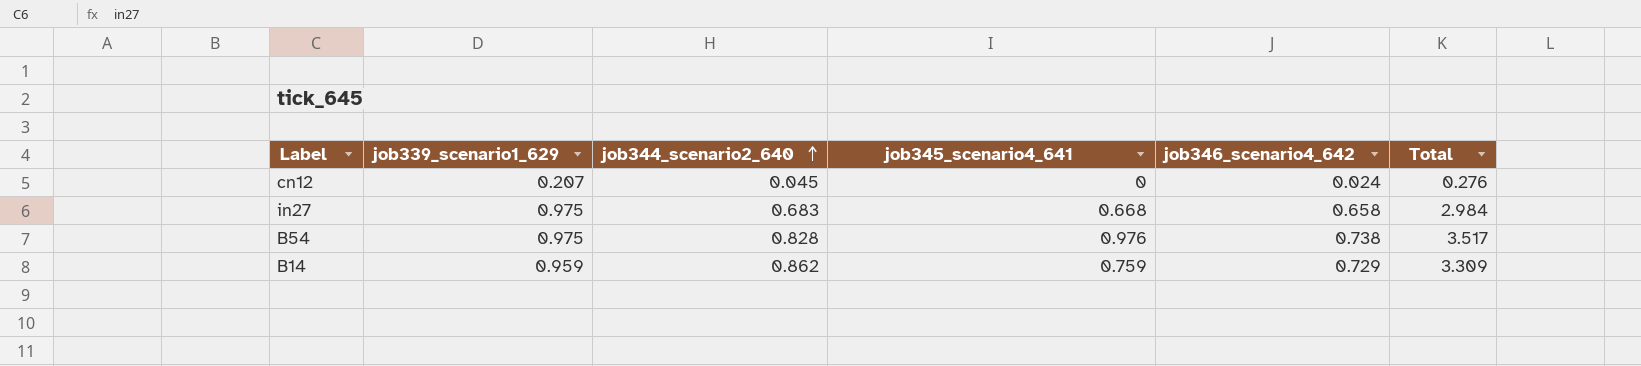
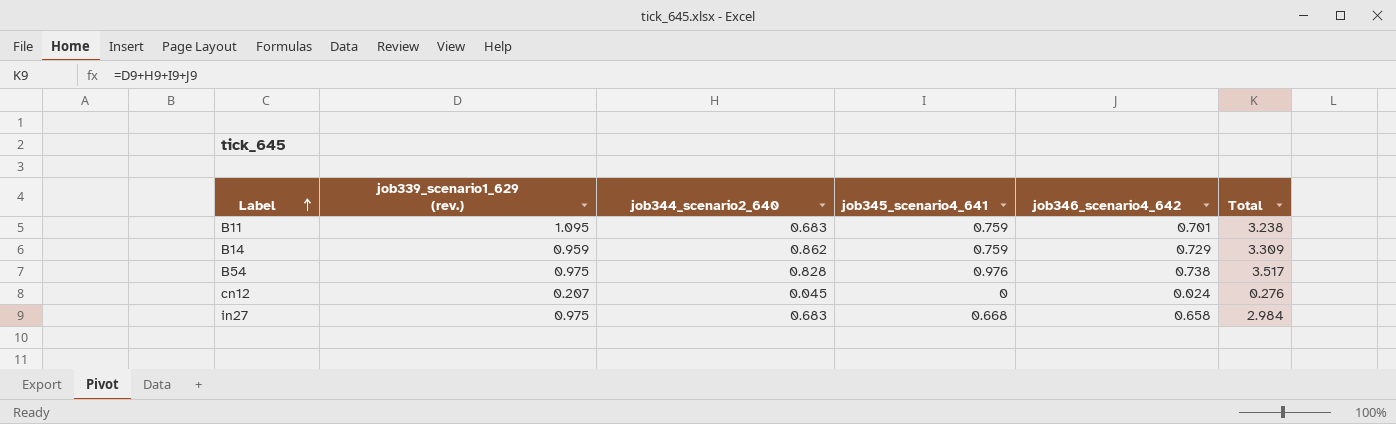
row order: job344_scenario2_640 ascending -> Label ascending
column name: job339_scenario1_629 -> job339_scenario1_629 (rev.)
row B11: none -> 1.095 | 0.683 | 0.759 | 0.701 | 3.238

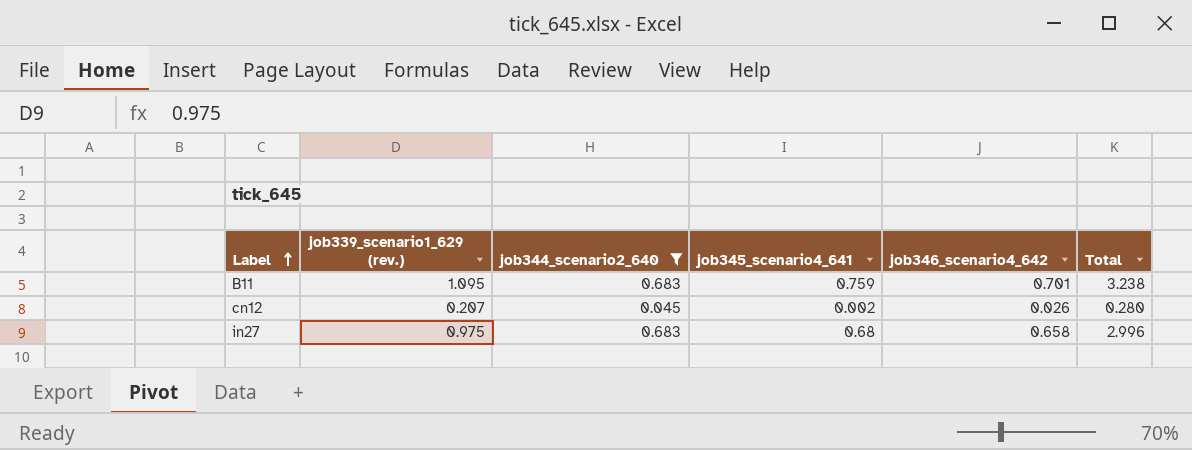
filter: none -> job344_scenario2_640 <= 0.683
cn12 | job345_scenario4_641: 0 -> 0.002
cn12 | job346_scenario4_642: 0.024 -> 0.026
cn12 | Total: 0.276 -> 0.280
in27 | job345_scenario4_641: 0.668 -> 0.68
in27 | Total: 2.984 -> 2.996

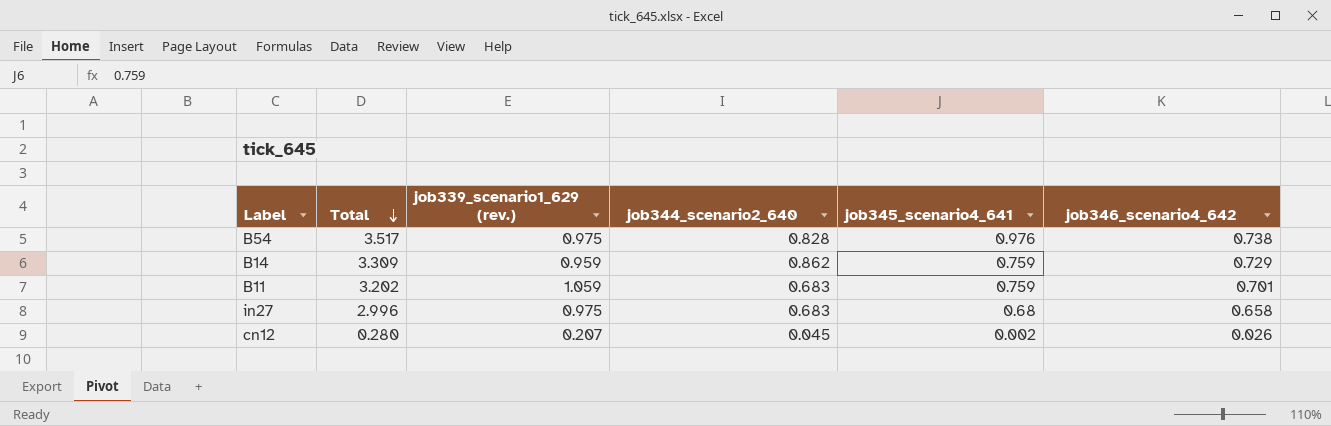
filter: job344_scenario2_640 <= 0.683 -> none
row order: Label ascending -> Total descending
column Total | position: 6 -> 2
B11 | Total: 3.238 -> 3.202
B11 | job339_scenario1_629 (rev.): 1.095 -> 1.059

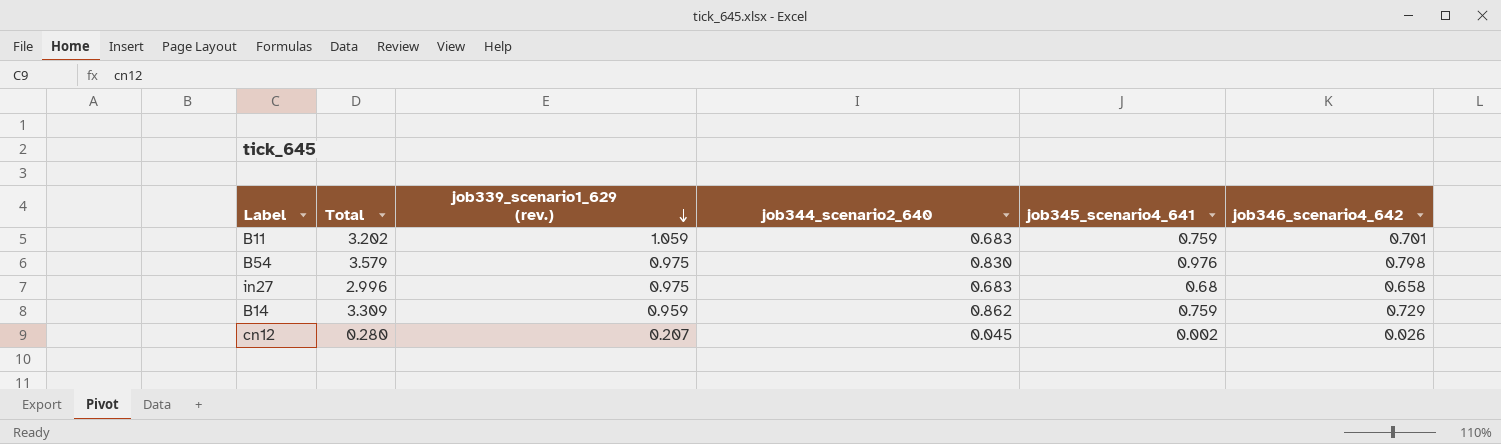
row order: Total descending -> job339_scenario1_629 (rev.) descending
B54 | Total: 3.517 -> 3.579
B54 | job344_scenario2_640: 0.828 -> 0.830
B54 | job346_scenario4_642: 0.738 -> 0.798

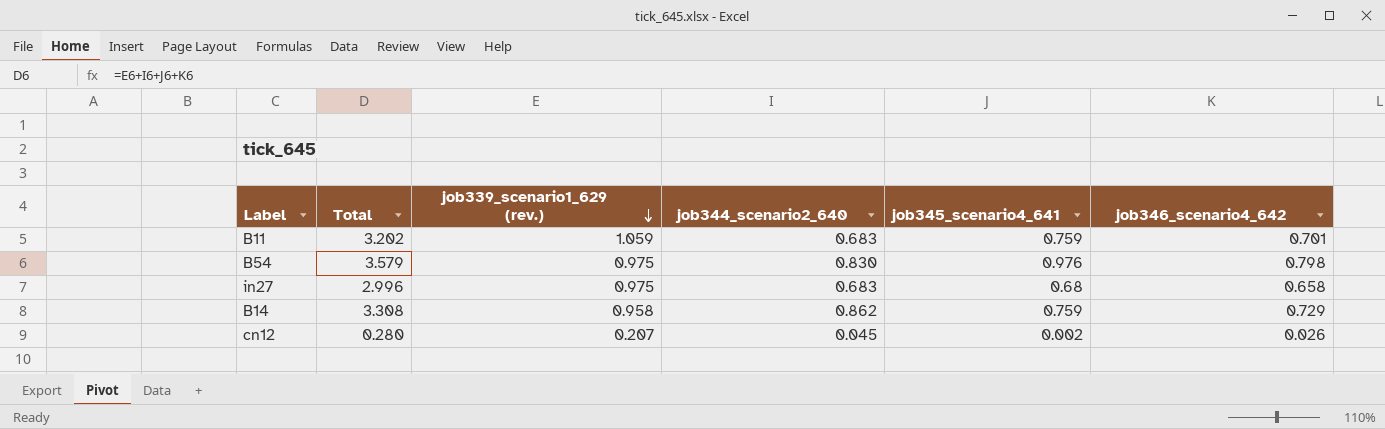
B14 | Total: 3.309 -> 3.308
B14 | job339_scenario1_629 (rev.): 0.959 -> 0.958

